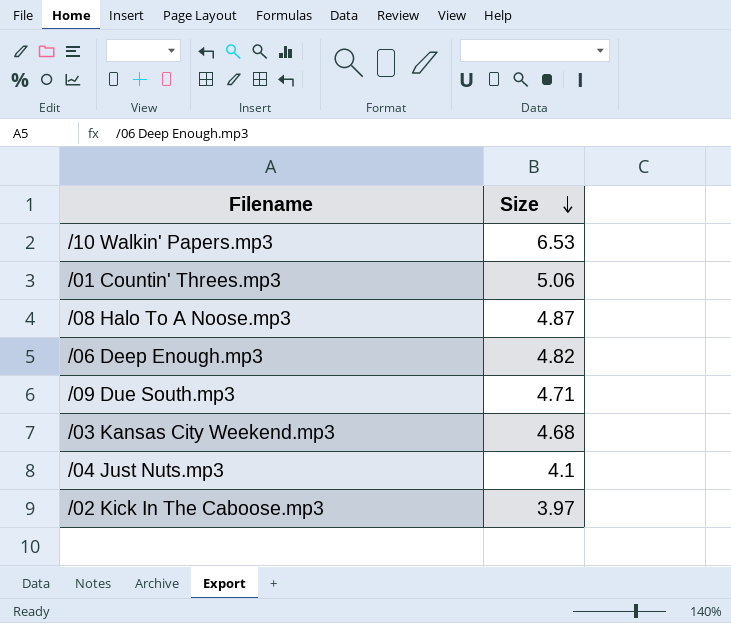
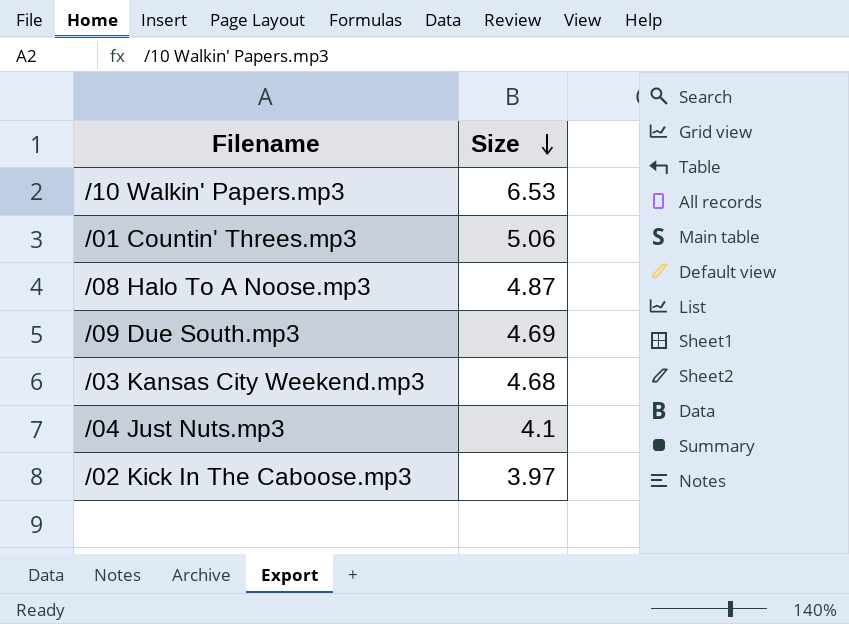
row /06 Deep Enough.mp3: 4.82 -> none
/09 Due South.mp3 | Size: 4.71 -> 4.69

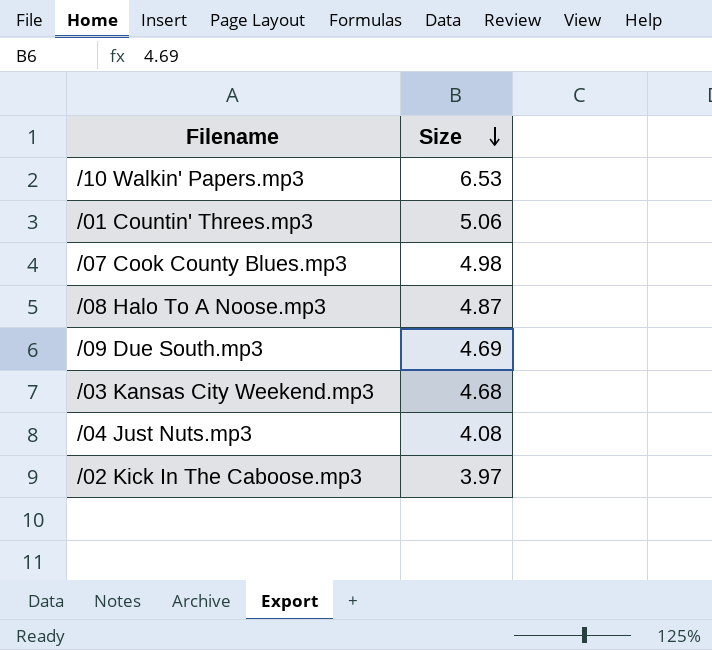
row /07 Cook County Blues.mp3: none -> 4.98
/04 Just Nuts.mp3 | Size: 4.1 -> 4.08

